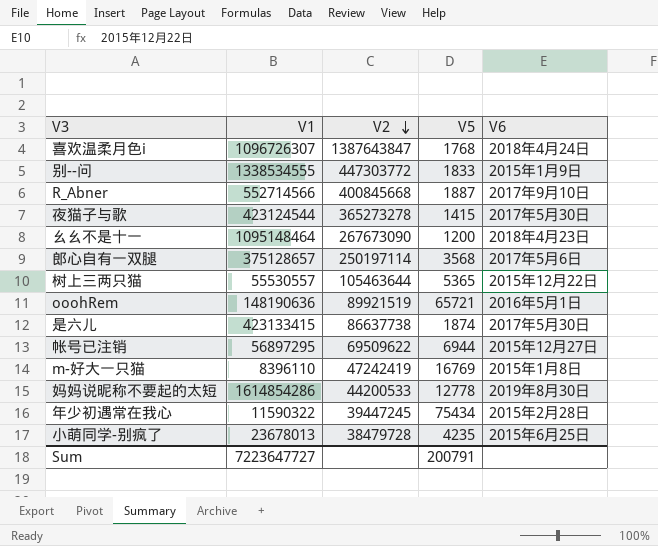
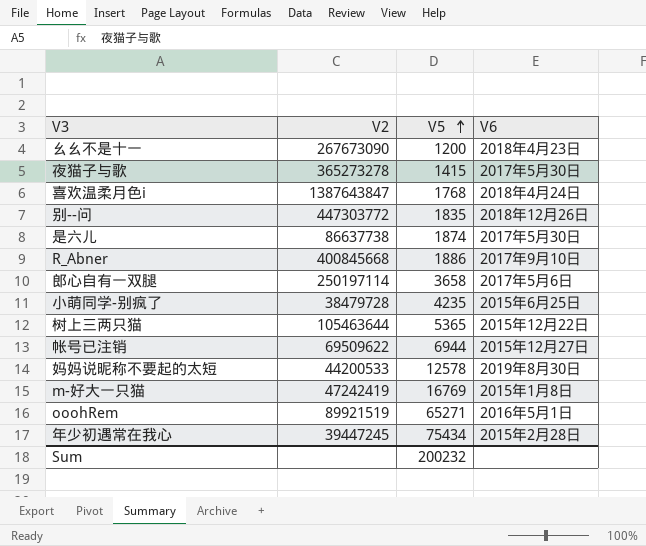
row order: V2 descending -> V5 ascending
column V1 | position: 2 -> none
别--问 | V5: 1833 -> 1835
别--问 | V6: 2015年1月9日 -> 2018年12月26日
R_Abner | V5: 1887 -> 1886
郎心自有一双腿 | V5: 3568 -> 3658
妈妈说昵称不要起的太短 | V5: 12778 -> 12578
ooohRem | V5: 65721 -> 65271
Sum | V5: 200791 -> 200232

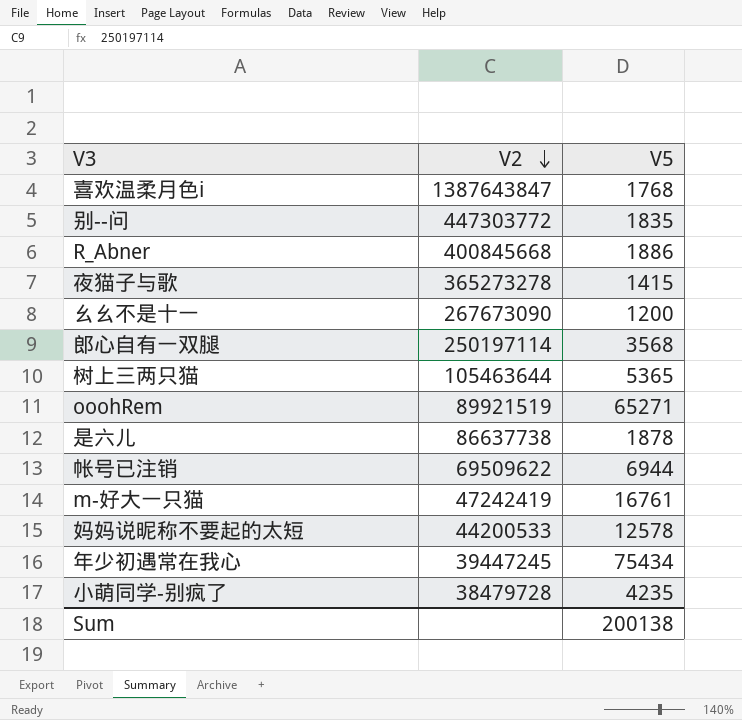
row order: V5 ascending -> V2 descending
column V6 | position: 4 -> none
郎心自有一双腿 | V5: 3658 -> 3568
是六儿 | V5: 1874 -> 1878
m-好大一只猫 | V5: 16769 -> 16761
Sum | V5: 200232 -> 200138

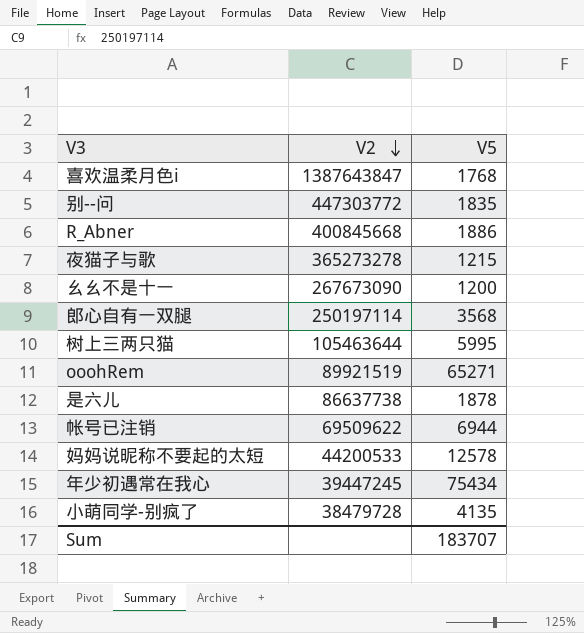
row m-好大一只猫: 47242419 | 16761 -> none
夜猫子与歌 | V5: 1415 -> 1215
树上三两只猫 | V5: 5365 -> 5995
小萌同学-别疯了 | V5: 4235 -> 4135
Sum | V5: 200138 -> 183707

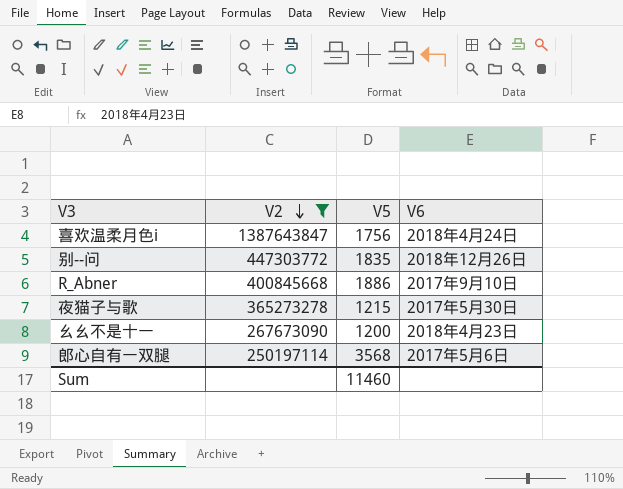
filter: none -> V2 >= 250197114
column V6 | position: none -> 4
喜欢温柔月色i | V5: 1768 -> 1756
Sum | V5: 183707 -> 11460

